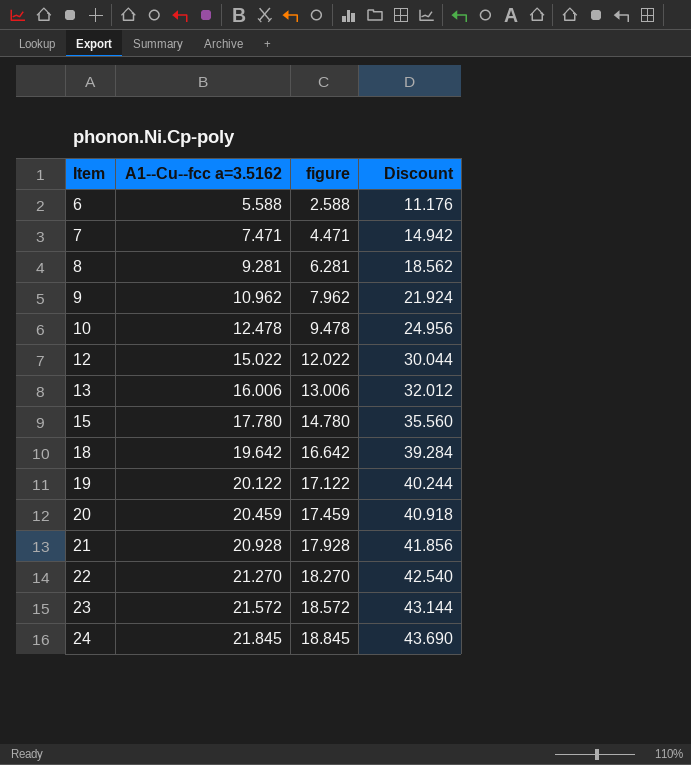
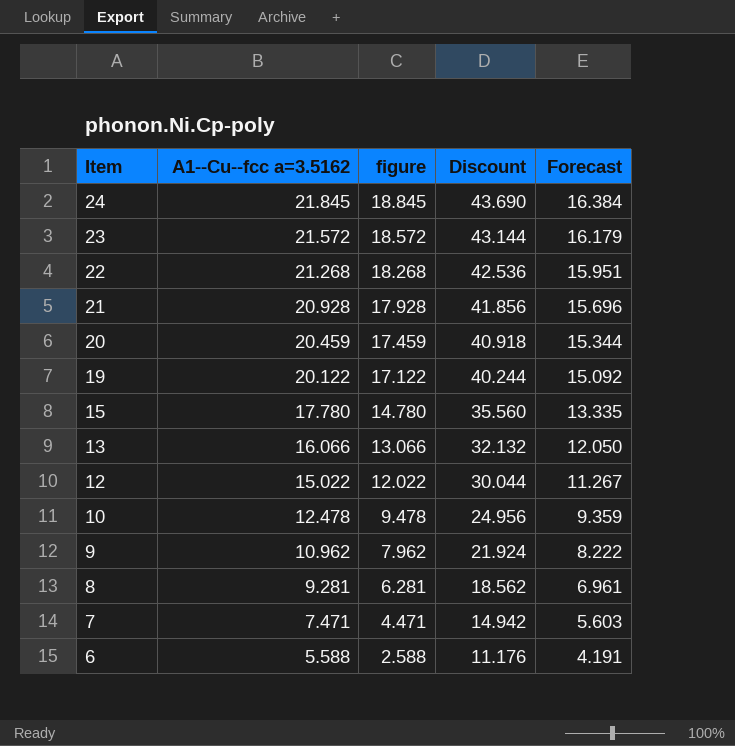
row order: Item ascending -> Item descending
column Forecast | formula: none -> [A1--Cu--fcc a=3.5162] * 0.75
row 18: 19.642 | 16.642 | 39.284 -> none
22 | A1--Cu--fcc a=3.5162: 21.270 -> 21.268
22 | figure: 18.270 -> 18.268
22 | Discount: 42.540 -> 42.536
13 | A1--Cu--fcc a=3.5162: 16.006 -> 16.066
13 | figure: 13.006 -> 13.066
13 | Discount: 32.012 -> 32.132

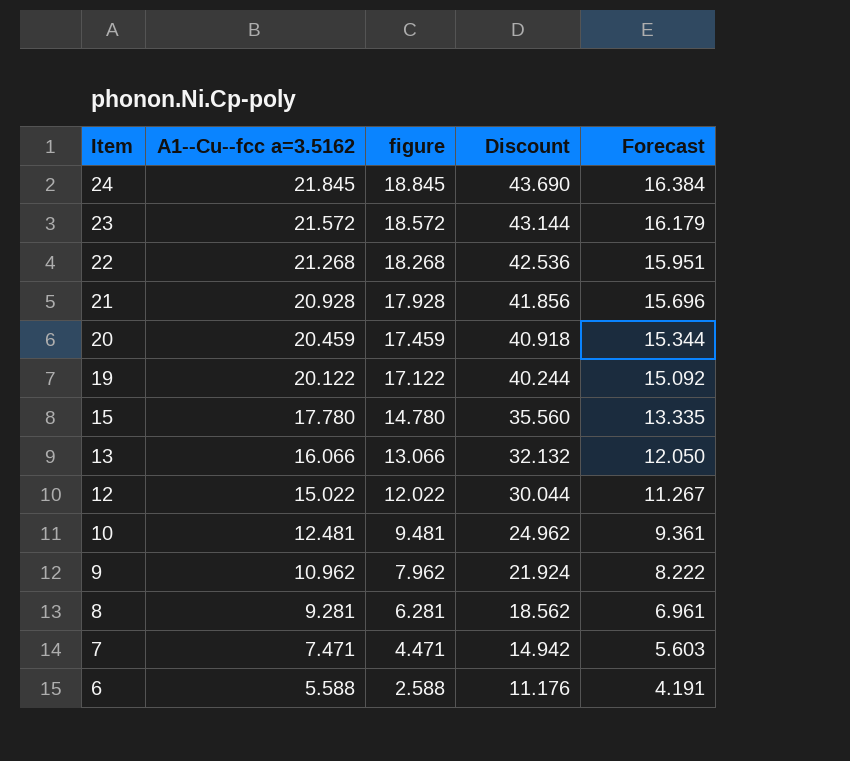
10 | A1--Cu--fcc a=3.5162: 12.478 -> 12.481
10 | figure: 9.478 -> 9.481
10 | Discount: 24.956 -> 24.962
10 | Forecast: 9.359 -> 9.361

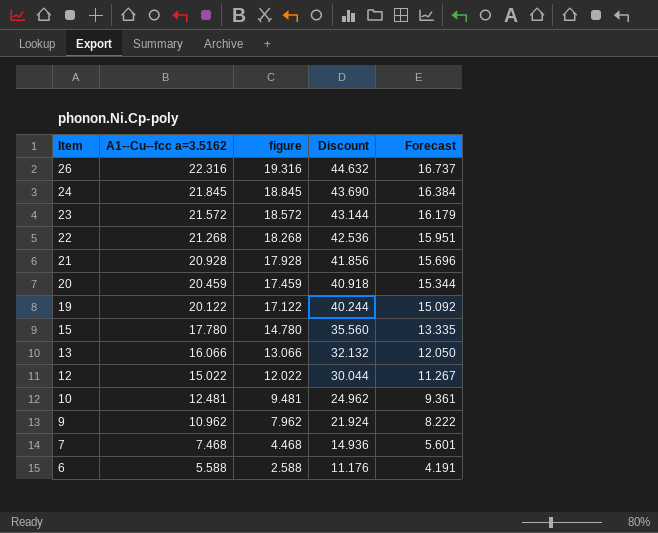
row 8: 9.281 | 6.281 | 18.562 | 6.961 -> none
row 26: none -> 22.316 | 19.316 | 44.632 | 16.737
7 | A1--Cu--fcc a=3.5162: 7.471 -> 7.468
7 | figure: 4.471 -> 4.468
7 | Discount: 14.942 -> 14.936
7 | Forecast: 5.603 -> 5.601

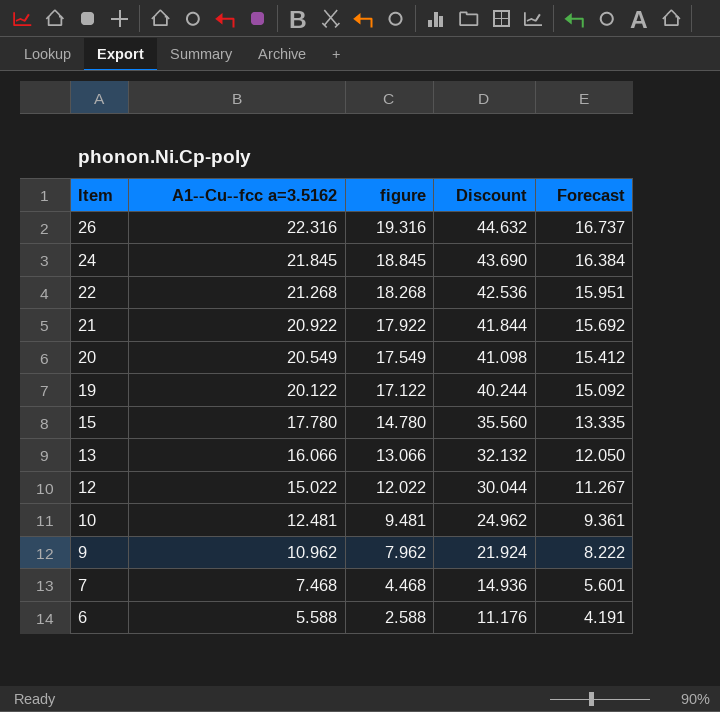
row 23: 21.572 | 18.572 | 43.144 | 16.179 -> none
21 | A1--Cu--fcc a=3.5162: 20.928 -> 20.922
21 | figure: 17.928 -> 17.922
21 | Discount: 41.856 -> 41.844
21 | Forecast: 15.696 -> 15.692
20 | A1--Cu--fcc a=3.5162: 20.459 -> 20.549
20 | figure: 17.459 -> 17.549
20 | Discount: 40.918 -> 41.098
20 | Forecast: 15.344 -> 15.412

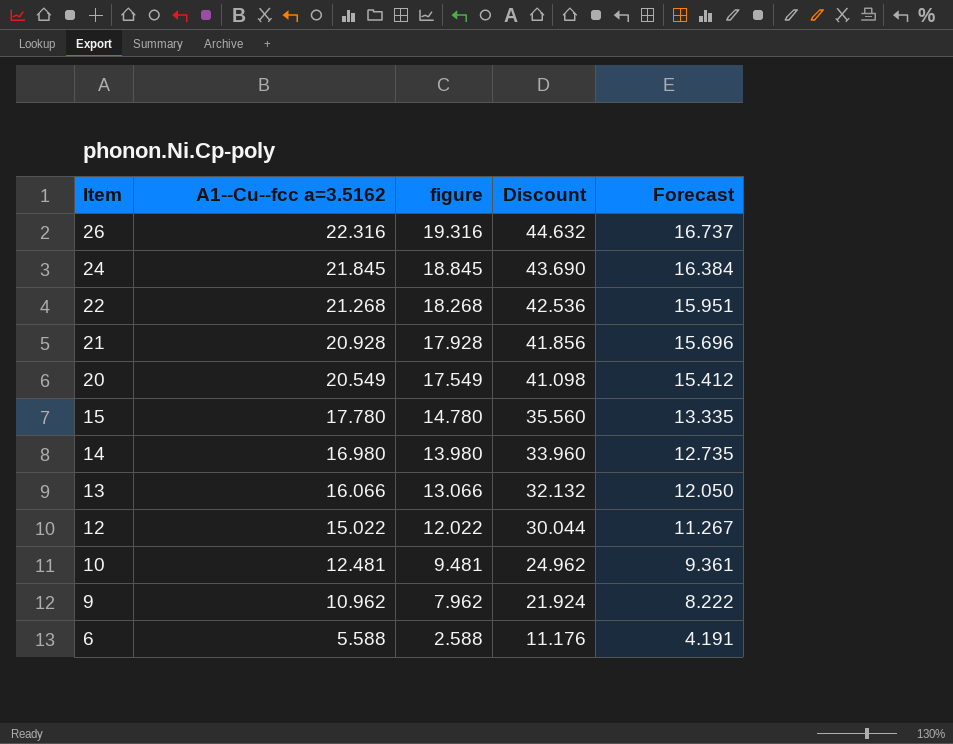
row 19: 20.122 | 17.122 | 40.244 | 15.092 -> none
row 7: 7.468 | 4.468 | 14.936 | 5.601 -> none
21 | A1--Cu--fcc a=3.5162: 20.922 -> 20.928
21 | figure: 17.922 -> 17.928
21 | Discount: 41.844 -> 41.856
21 | Forecast: 15.692 -> 15.696
row 14: none -> 16.980 | 13.980 | 33.960 | 12.735

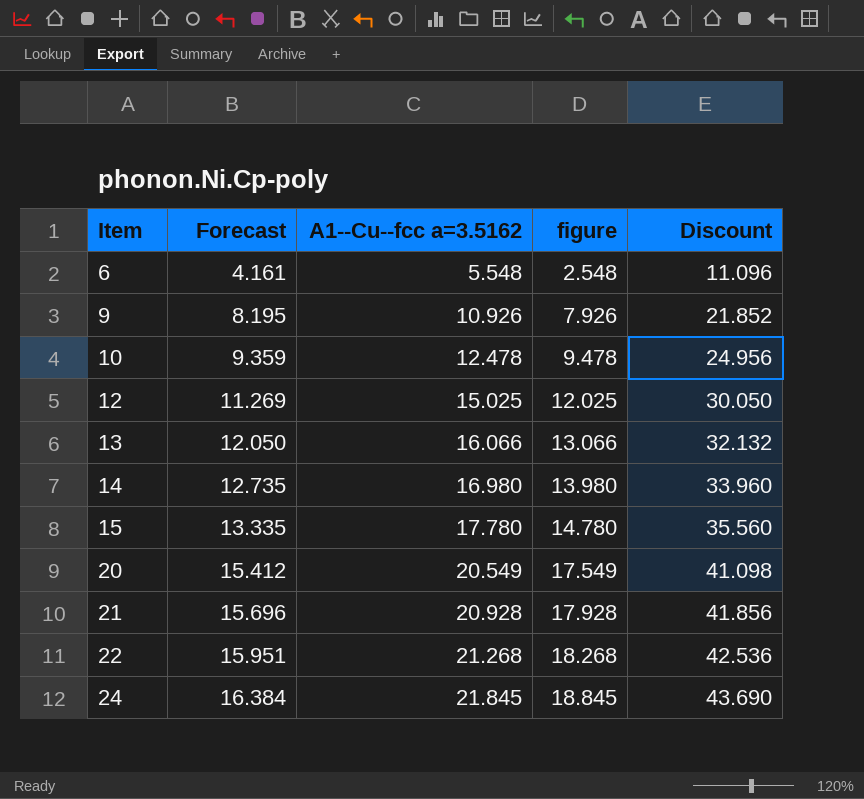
row order: Item descending -> Item ascending
column Forecast | position: 5 -> 2
row 26: 22.316 | 19.316 | 44.632 | 16.737 -> none
6 | Forecast: 4.191 -> 4.161
6 | A1--Cu--fcc a=3.5162: 5.588 -> 5.548
6 | figure: 2.588 -> 2.548
6 | Discount: 11.176 -> 11.096
9 | Forecast: 8.222 -> 8.195
9 | A1--Cu--fcc a=3.5162: 10.962 -> 10.926
9 | figure: 7.962 -> 7.926
9 | Discount: 21.924 -> 21.852
10 | Forecast: 9.361 -> 9.359
10 | A1--Cu--fcc a=3.5162: 12.481 -> 12.478
10 | figure: 9.481 -> 9.478
10 | Discount: 24.962 -> 24.956
12 | Forecast: 11.267 -> 11.269
12 | A1--Cu--fcc a=3.5162: 15.022 -> 15.025
12 | figure: 12.022 -> 12.025
12 | Discount: 30.044 -> 30.050

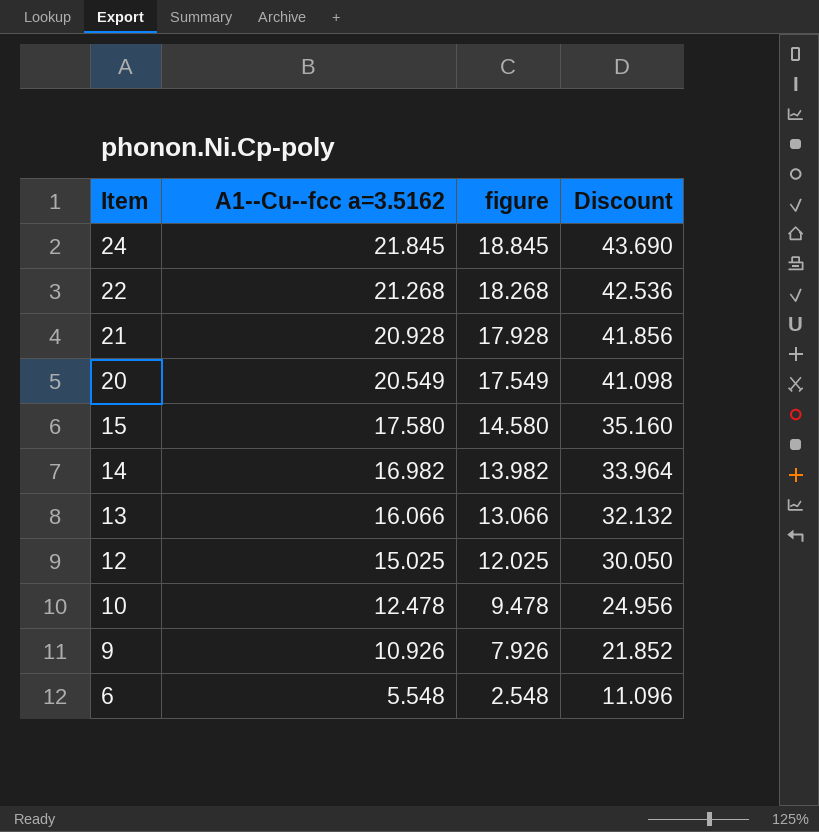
row order: Item ascending -> Item descending
column Forecast | formula: [A1--Cu--fcc a=3.5162] * 0.75 -> none
15 | A1--Cu--fcc a=3.5162: 17.780 -> 17.580
15 | figure: 14.780 -> 14.580
15 | Discount: 35.560 -> 35.160
14 | A1--Cu--fcc a=3.5162: 16.980 -> 16.982
14 | figure: 13.980 -> 13.982
14 | Discount: 33.960 -> 33.964

